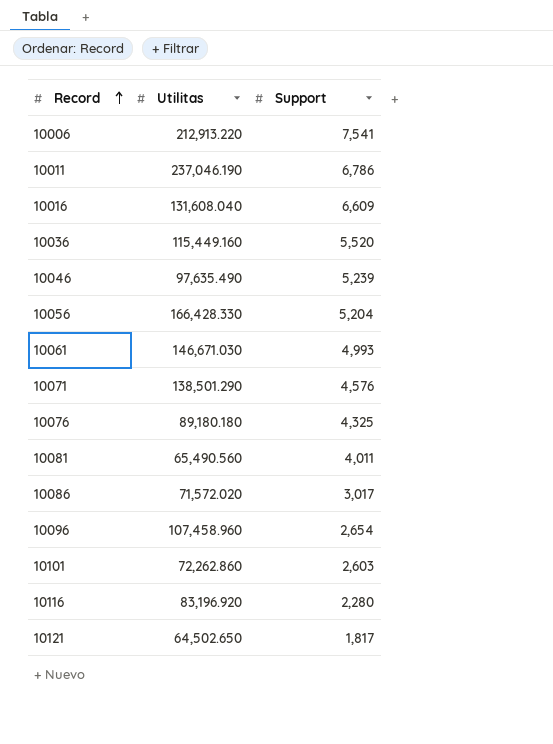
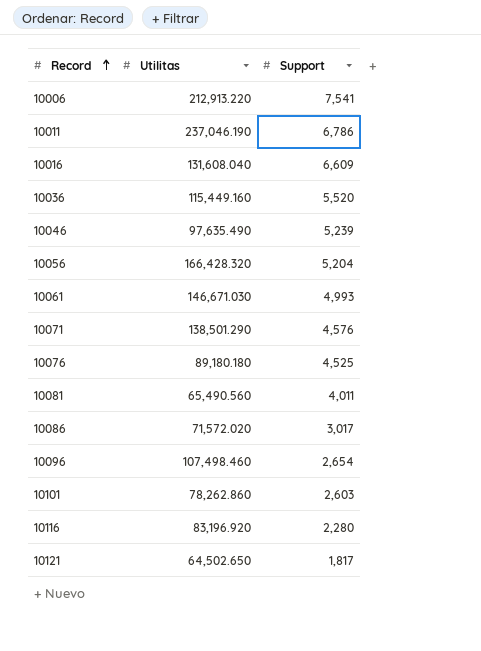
10056 | Utilitas: 166,428.330 -> 166,428.320
10076 | Support: 4,325 -> 4,525
10096 | Utilitas: 107,458.960 -> 107,498.460
10101 | Utilitas: 72,262.860 -> 78,262.860

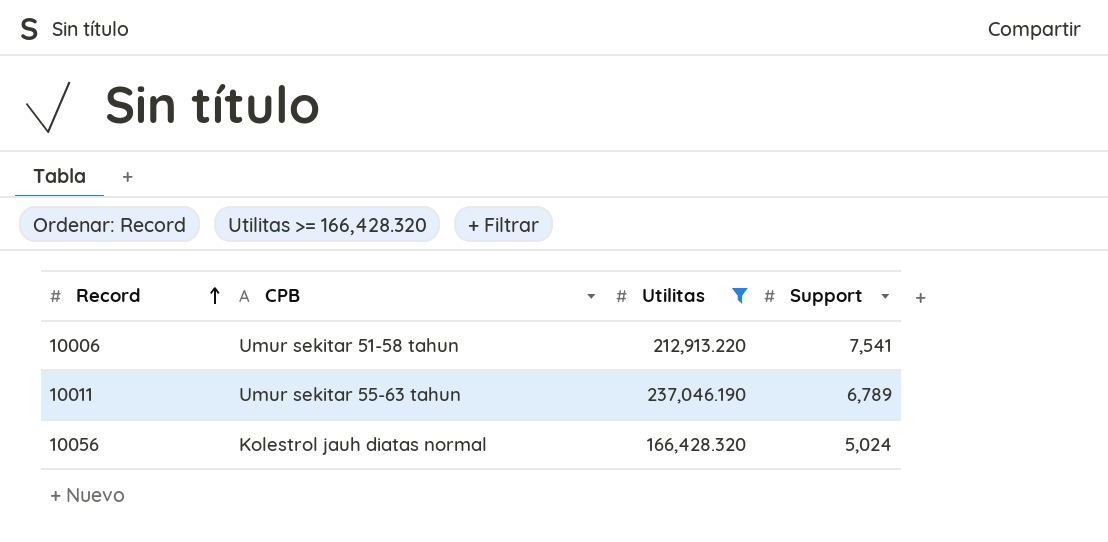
filter: none -> Utilitas >= 166,428.320
column CPB | position: none -> 2
10011 | Support: 6,786 -> 6,789
10056 | Support: 5,204 -> 5,024

